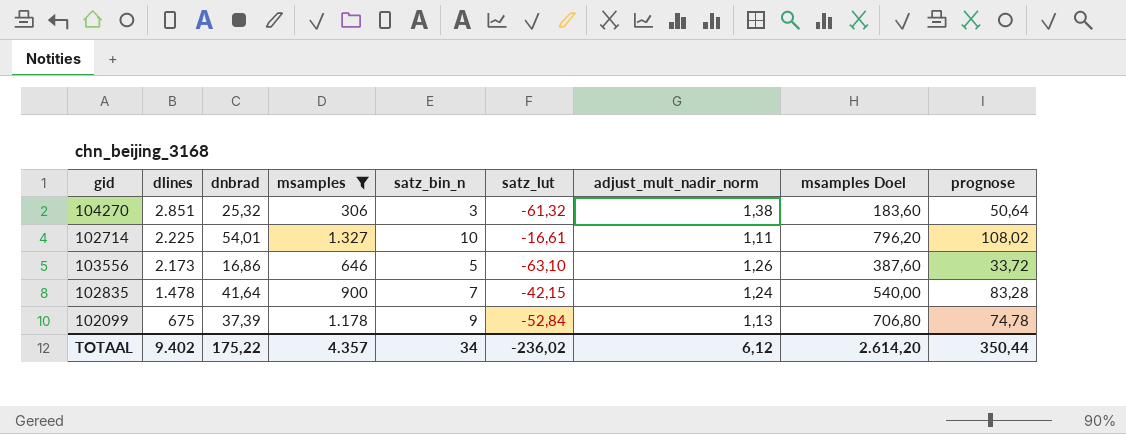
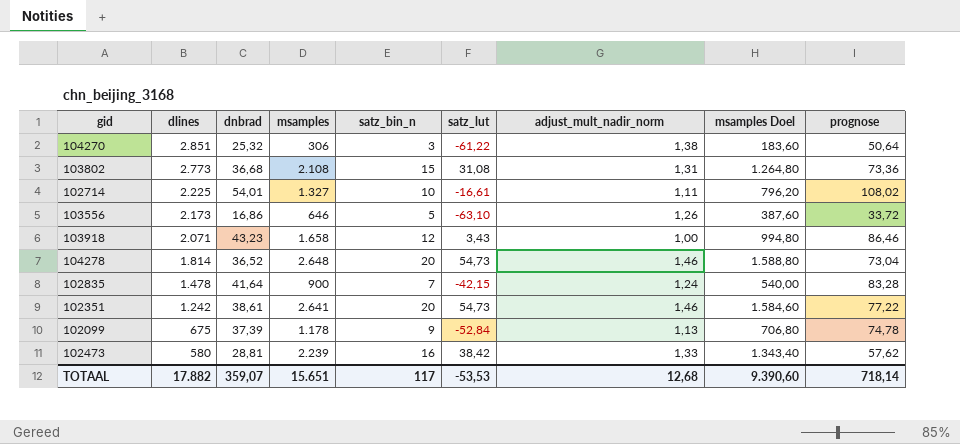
filter: msamples <= 1.327 -> none
104270 | satz_lut: -61,32 -> -61,22
TOTAAL | dlines: 9.402 -> 17.882
TOTAAL | dnbrad: 175,22 -> 359,07
TOTAAL | msamples: 4.357 -> 15.651
TOTAAL | satz_bin_n: 34 -> 117
TOTAAL | satz_lut: -236,02 -> -53,53
TOTAAL | adjust_mult_nadir_norm: 6,12 -> 12,68
TOTAAL | msamples Doel: 2.614,20 -> 9.390,60
TOTAAL | prognose: 350,44 -> 718,14

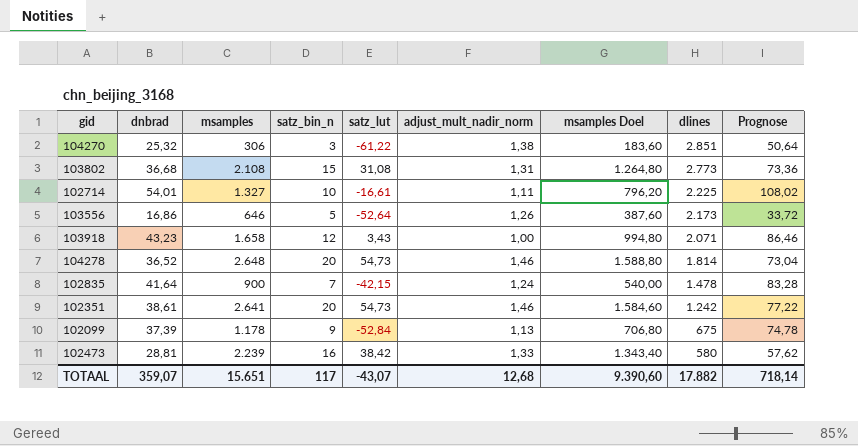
column dlines | position: 2 -> 8
column name: prognose -> Prognose
103556 | satz_lut: -63,10 -> -52,64
TOTAAL | satz_lut: -53,53 -> -43,07

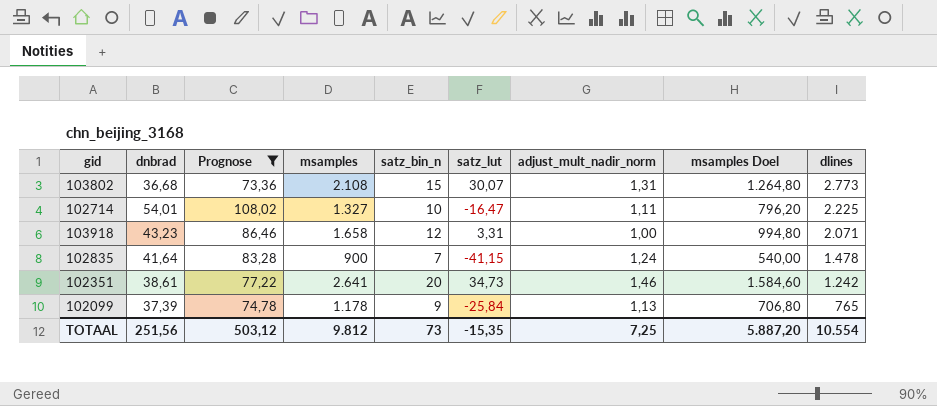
filter: none -> Prognose >= 73,36
column Prognose | position: 9 -> 3
103802 | satz_lut: 31,08 -> 30,07
102714 | satz_lut: -16,61 -> -16,47
103918 | satz_lut: 3,43 -> 3,31
102835 | satz_lut: -42,15 -> -41,15
102351 | satz_lut: 54,73 -> 34,73
102099 | satz_lut: -52,84 -> -25,84
102099 | dlines: 675 -> 765
TOTAAL | dnbrad: 359,07 -> 251,56
TOTAAL | Prognose: 718,14 -> 503,12
TOTAAL | msamples: 15.651 -> 9.812
TOTAAL | satz_bin_n: 117 -> 73
TOTAAL | satz_lut: -43,07 -> -15,35
TOTAAL | adjust_mult_nadir_norm: 12,68 -> 7,25
TOTAAL | msamples Doel: 9.390,60 -> 5.887,20
TOTAAL | dlines: 17.882 -> 10.554

